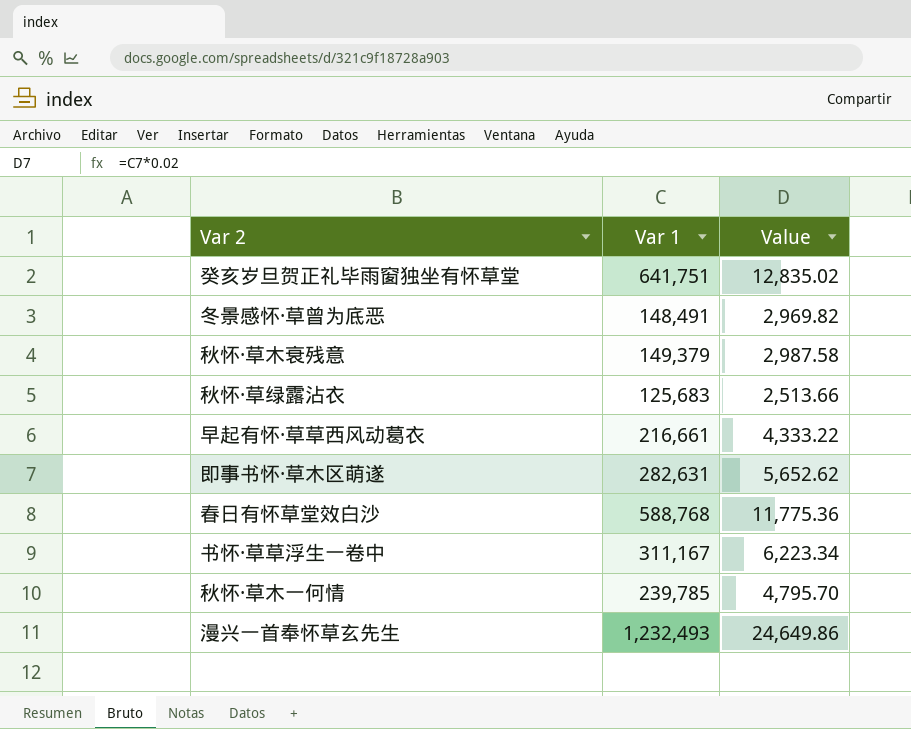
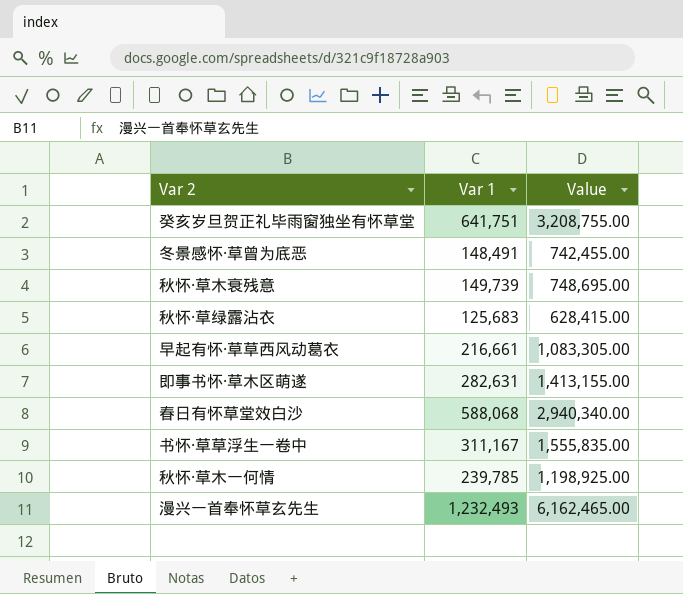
column Value | formula: [Var 1] * 0.02 -> [Var 1] * 5
秋怀·草木衰残意 | Var 1: 149,379 -> 149,739
春日有怀草堂效白沙 | Var 1: 588,768 -> 588,068

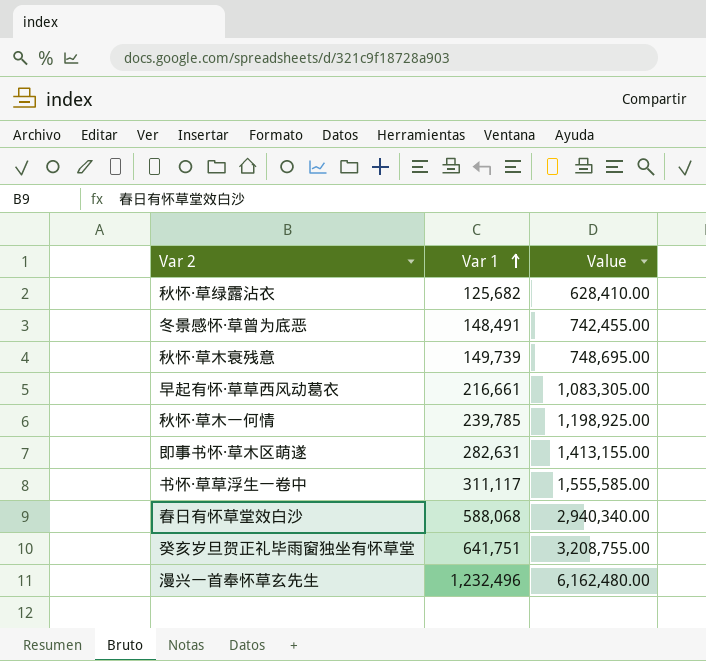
row order: none -> Var 1 ascending
秋怀·草绿露沾衣 | Var 1: 125,683 -> 125,682
秋怀·草绿露沾衣 | Value: 628,415.00 -> 628,410.00
书怀·草草浮生一卷中 | Var 1: 311,167 -> 311,117
书怀·草草浮生一卷中 | Value: 1,555,835.00 -> 1,555,585.00
漫兴一首奉怀草玄先生 | Var 1: 1,232,493 -> 1,232,496
漫兴一首奉怀草玄先生 | Value: 6,162,465.00 -> 6,162,480.00

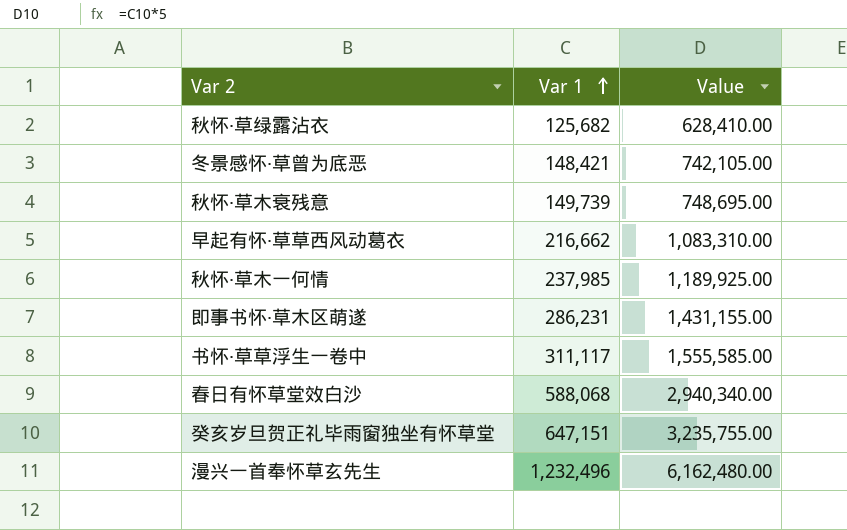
冬景感怀·草曾为底恶 | Var 1: 148,491 -> 148,421
冬景感怀·草曾为底恶 | Value: 742,455.00 -> 742,105.00
早起有怀·草草西风动葛衣 | Var 1: 216,661 -> 216,662
早起有怀·草草西风动葛衣 | Value: 1,083,305.00 -> 1,083,310.00
秋怀·草木一何情 | Var 1: 239,785 -> 237,985
秋怀·草木一何情 | Value: 1,198,925.00 -> 1,189,925.00
即事书怀·草木区萌遂 | Var 1: 282,631 -> 286,231
即事书怀·草木区萌遂 | Value: 1,413,155.00 -> 1,431,155.00
癸亥岁旦贺正礼毕雨窗独坐有怀草堂 | Var 1: 641,751 -> 647,151
癸亥岁旦贺正礼毕雨窗独坐有怀草堂 | Value: 3,208,755.00 -> 3,235,755.00

